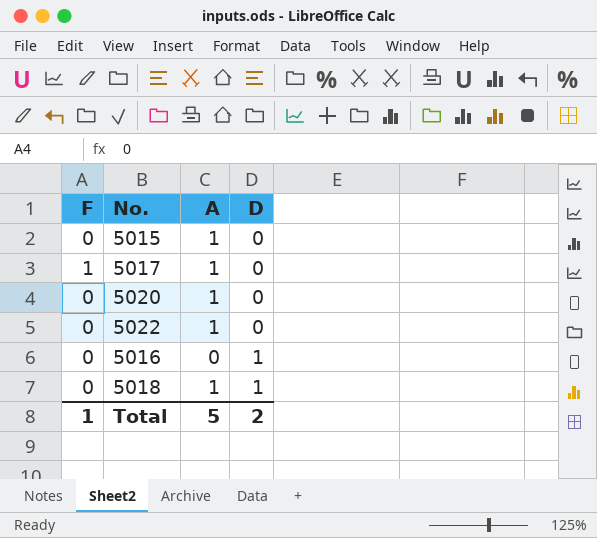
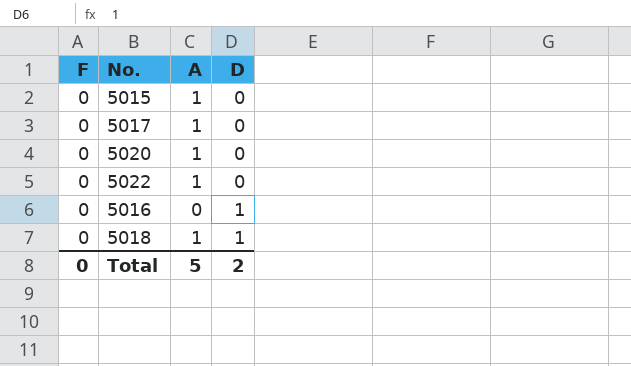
5017 | F: 1 -> 0
Total | F: 1 -> 0

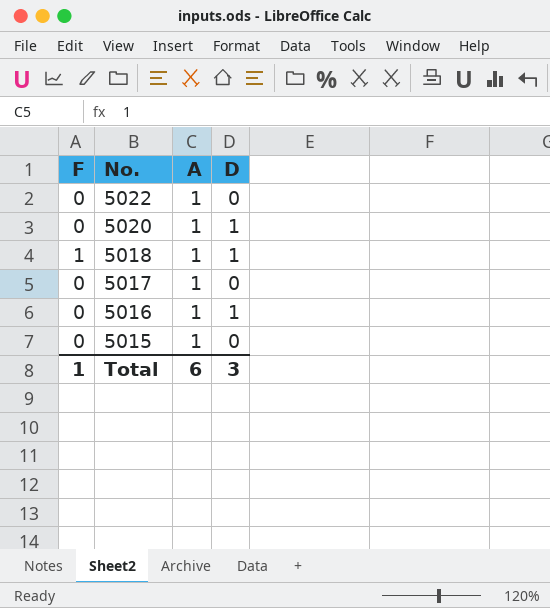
row order: D ascending -> No. descending
5020 | D: 0 -> 1
5018 | F: 0 -> 1
5016 | A: 0 -> 1
Total | F: 0 -> 1
Total | A: 5 -> 6
Total | D: 2 -> 3

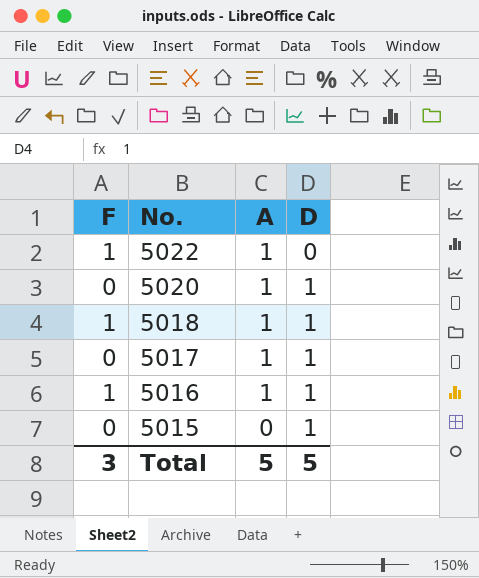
5022 | F: 0 -> 1
5017 | D: 0 -> 1
5016 | F: 0 -> 1
5015 | A: 1 -> 0
5015 | D: 0 -> 1
Total | F: 1 -> 3
Total | A: 6 -> 5
Total | D: 3 -> 5

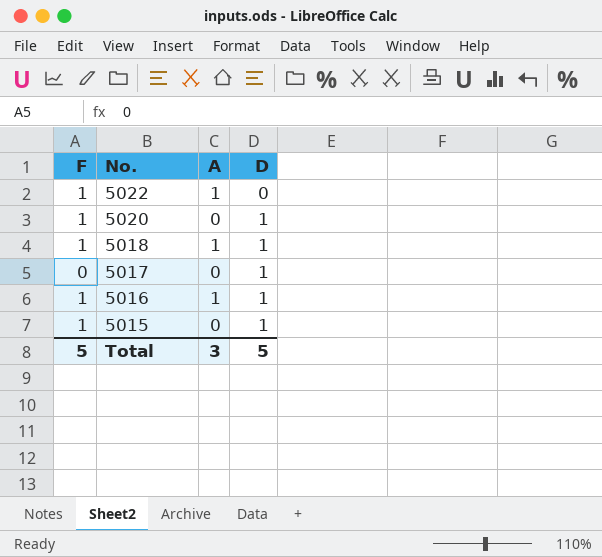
5020 | F: 0 -> 1
5020 | A: 1 -> 0
5017 | A: 1 -> 0
5015 | F: 0 -> 1
Total | F: 3 -> 5
Total | A: 5 -> 3

